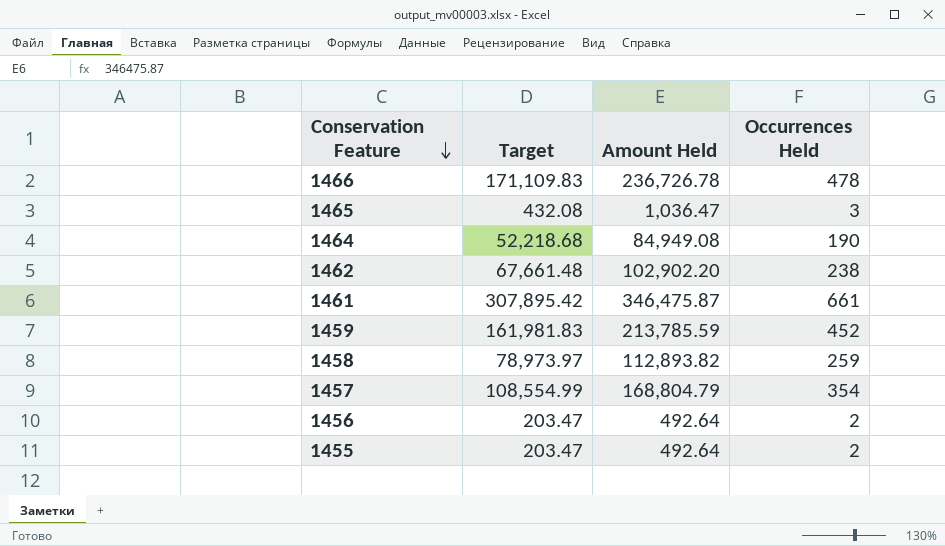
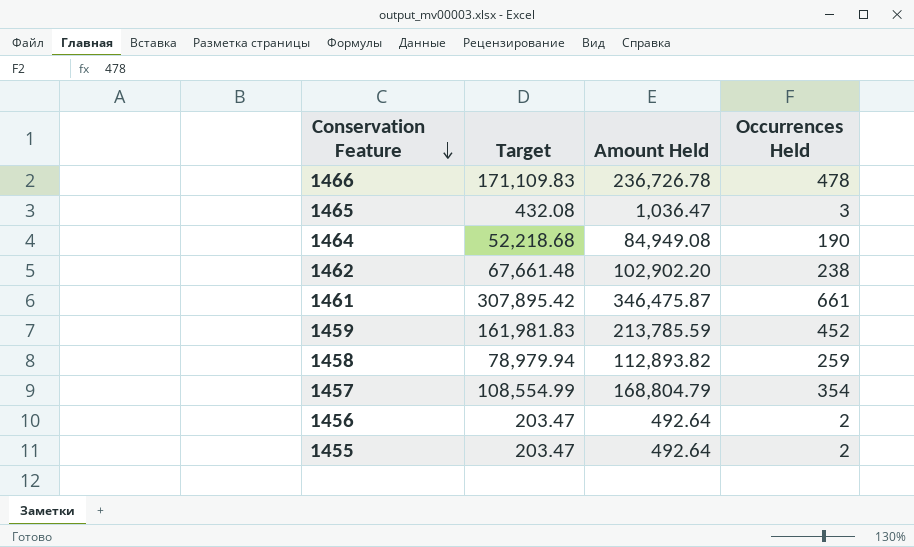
1458 | Target: 78,973.97 -> 78,979.94

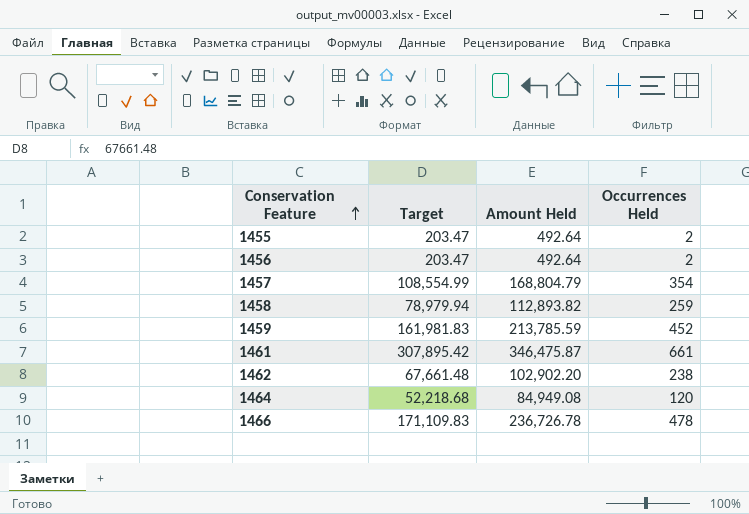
row order: Conservation Feature descending -> Conservation Feature ascending
row 1465: 432.08 | 1,036.47 | 3 -> none
1464 | Occurrences Held: 190 -> 120

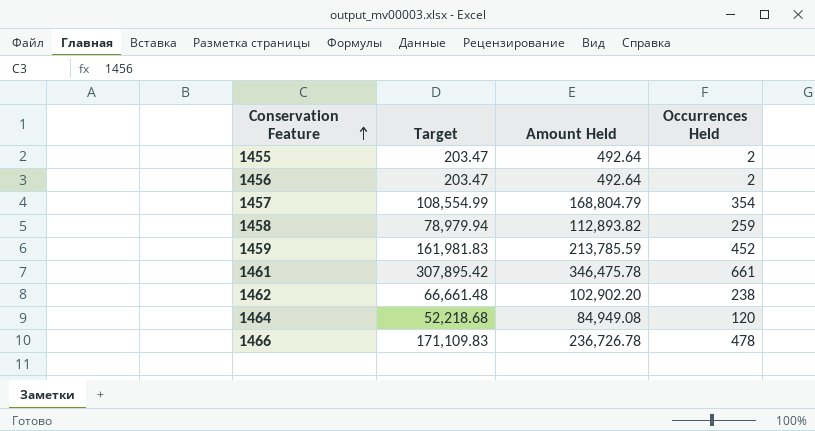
1461 | Amount Held: 346,475.87 -> 346,475.78
1462 | Target: 67,661.48 -> 66,661.48

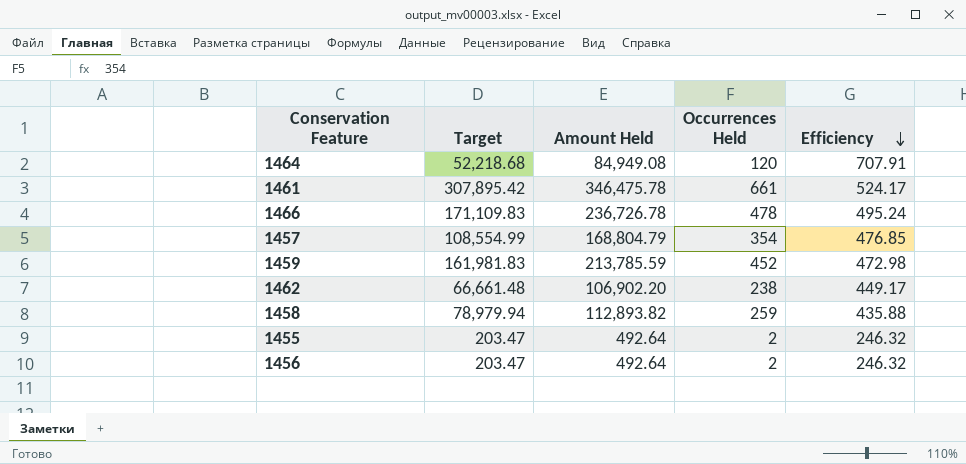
row order: Conservation Feature ascending -> Efficiency descending
column Efficiency | formula: none -> [Amount Held] / [Occurrences Held]
1462 | Amount Held: 102,902.20 -> 106,902.20

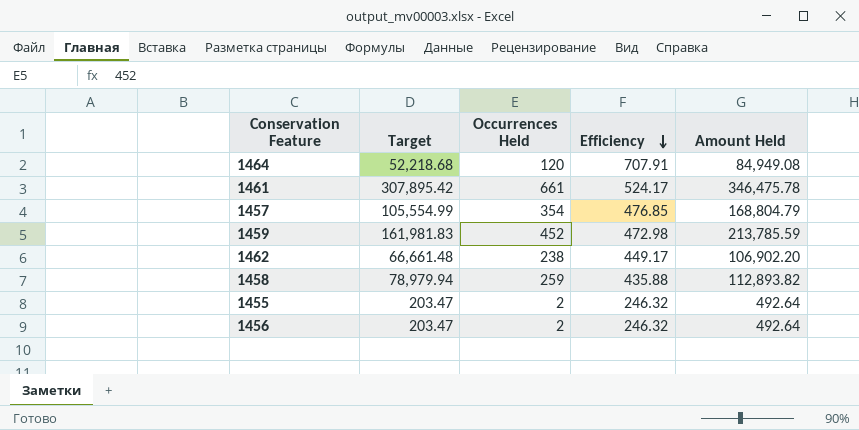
column Amount Held | position: 3 -> 5
row 1466: 171,109.83 | 236,726.78 | 478 | 495.24 -> none
1457 | Target: 108,554.99 -> 105,554.99

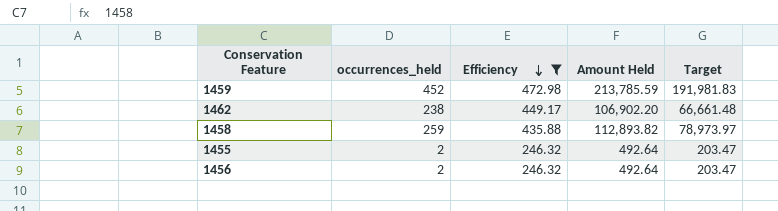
filter: none -> Efficiency <= 472.98
column name: Occurrences Held -> occurrences_held
column Target | position: 2 -> 5
1459 | Target: 161,981.83 -> 191,981.83
1458 | Target: 78,979.94 -> 78,973.97

